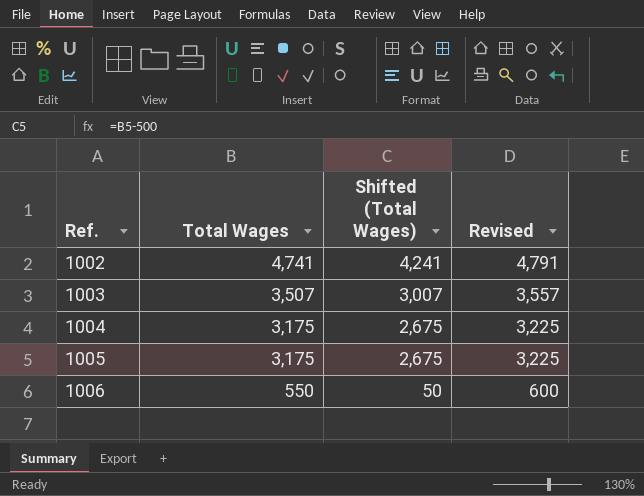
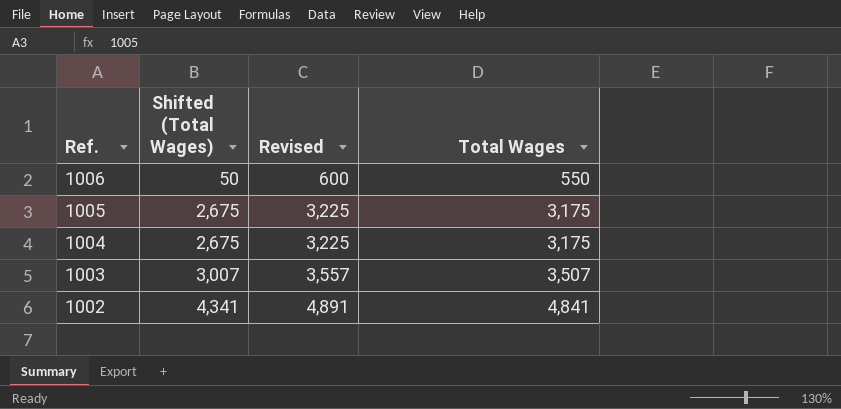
row order: Ref. ascending -> Ref. descending
column Total Wages | position: 2 -> 4
1002 | Shifted (Total Wages): 4,241 -> 4,341
1002 | Revised: 4,791 -> 4,891
1002 | Total Wages: 4,741 -> 4,841

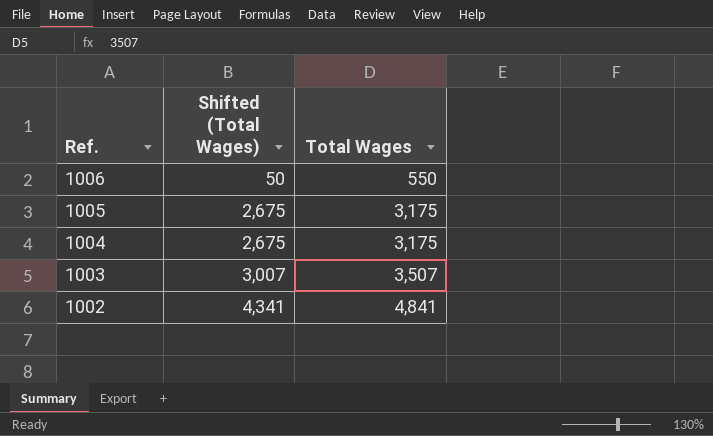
column Revised | formula: [Total Wages] + 50 -> none

